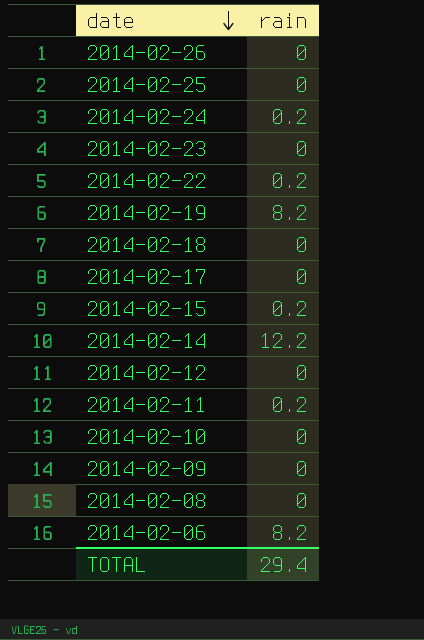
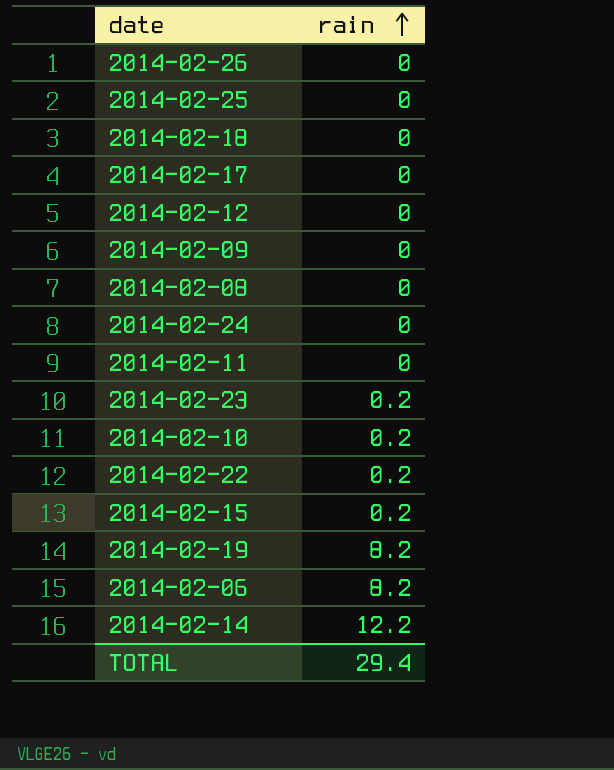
row order: date descending -> rain ascending
2014-02-24 | rain: 0.2 -> 0
2014-02-11 | rain: 0.2 -> 0
2014-02-23 | rain: 0 -> 0.2
2014-02-10 | rain: 0 -> 0.2

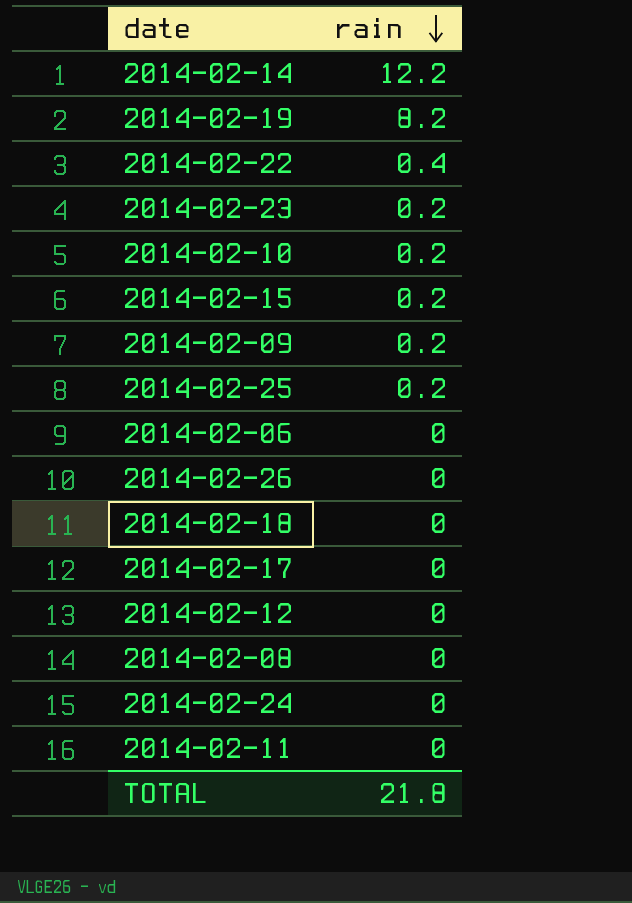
row order: rain ascending -> rain descending
2014-02-22 | rain: 0.2 -> 0.4
2014-02-09 | rain: 0 -> 0.2
2014-02-25 | rain: 0 -> 0.2
2014-02-06 | rain: 8.2 -> 0
TOTAL | rain: 29.4 -> 21.8

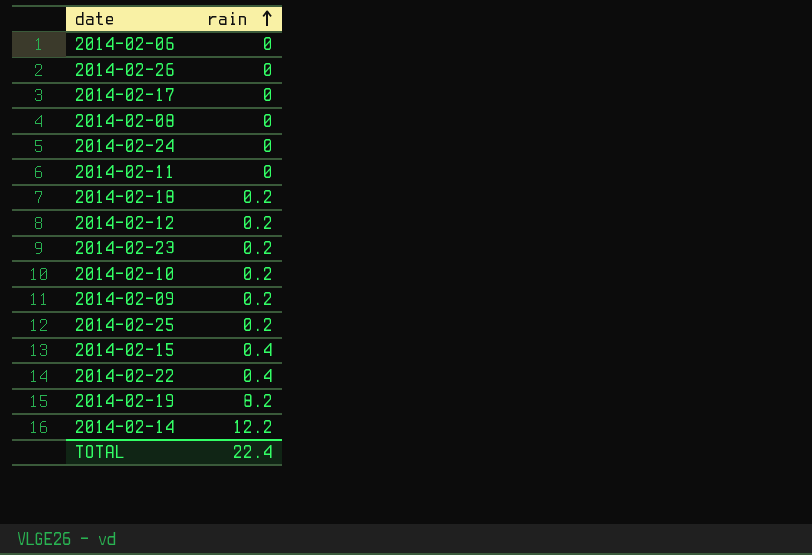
row order: rain descending -> rain ascending
2014-02-18 | rain: 0 -> 0.2
2014-02-12 | rain: 0 -> 0.2
2014-02-15 | rain: 0.2 -> 0.4
TOTAL | rain: 21.8 -> 22.4

